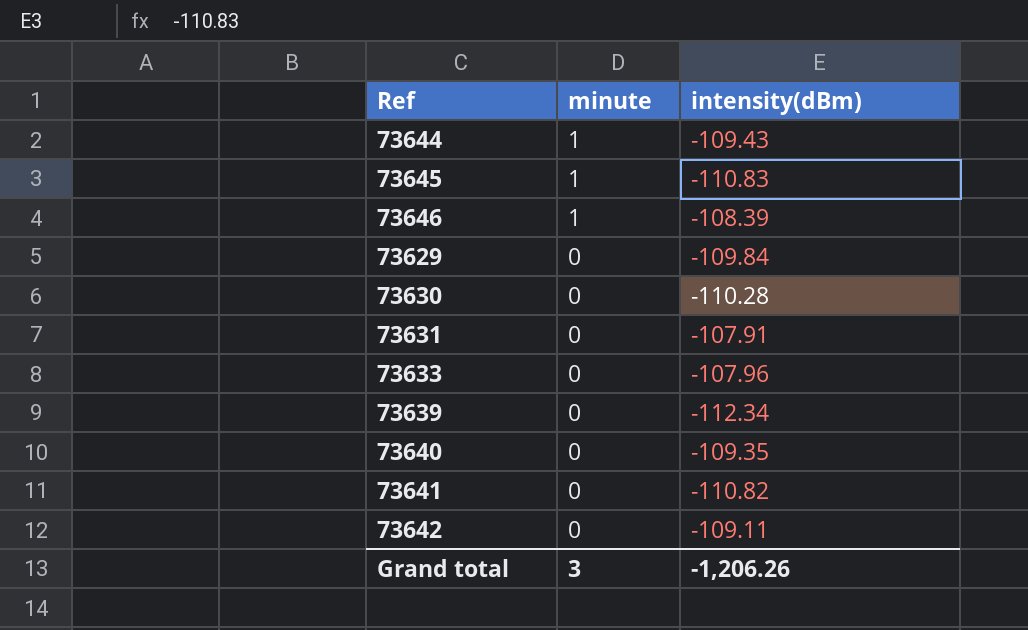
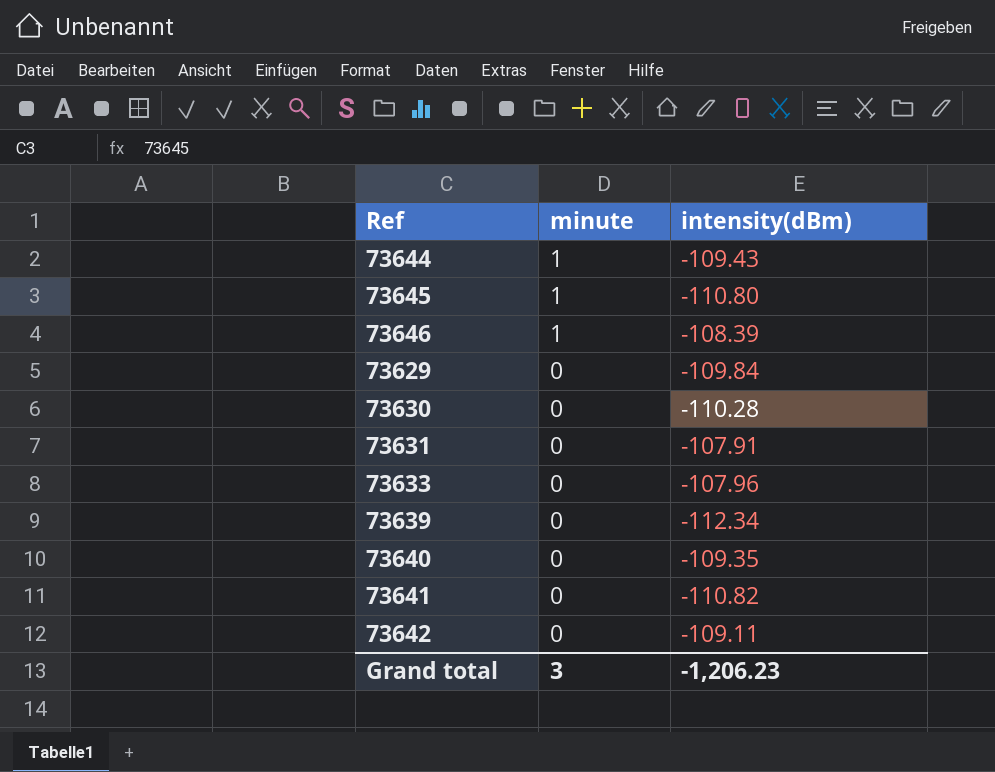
73645 | intensity(dBm): -110.83 -> -110.80
Grand total | intensity(dBm): -1,206.26 -> -1,206.23

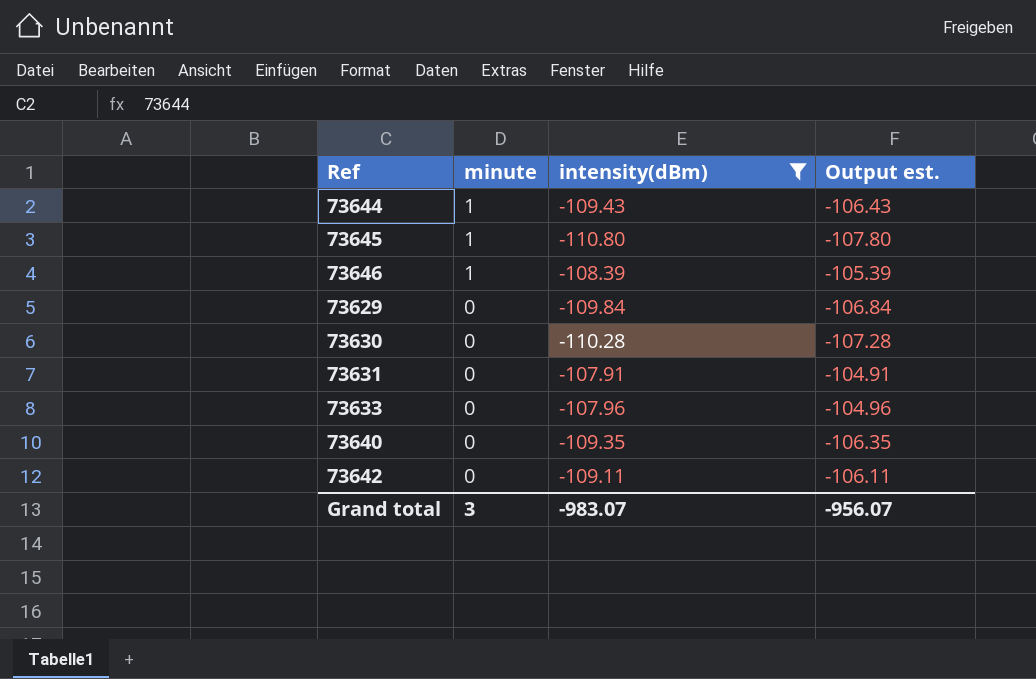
filter: none -> intensity(dBm) >= -110.80
column Output est. | formula: none -> [intensity(dBm)] + 3
Grand total | intensity(dBm): -1,206.23 -> -983.07

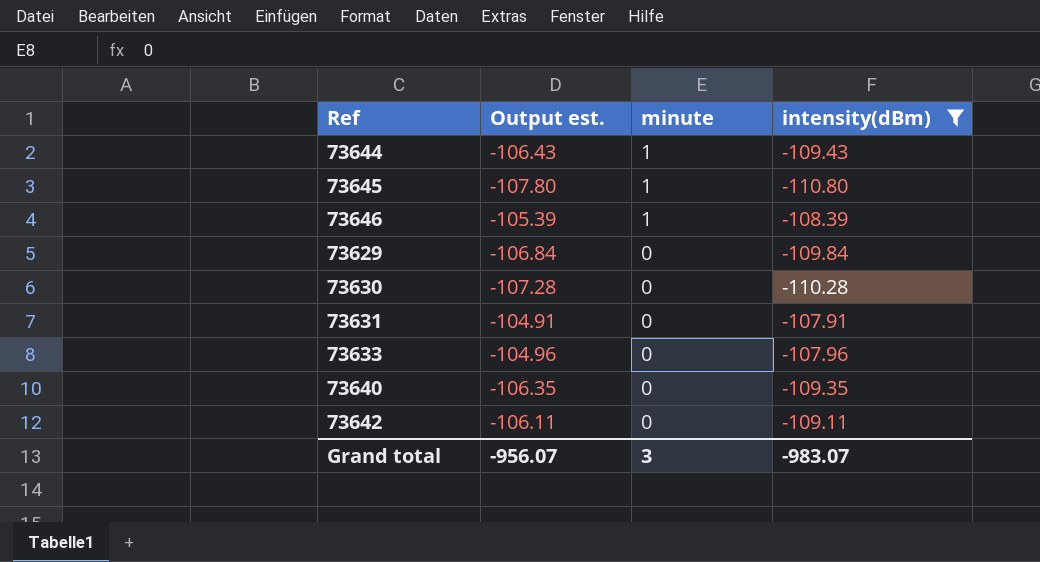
column Output est. | position: 4 -> 2

